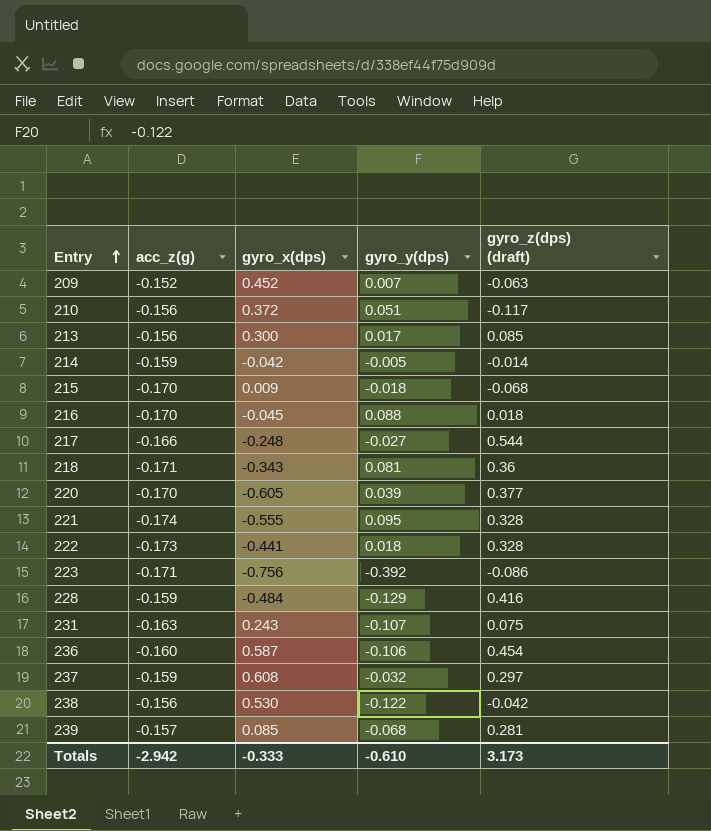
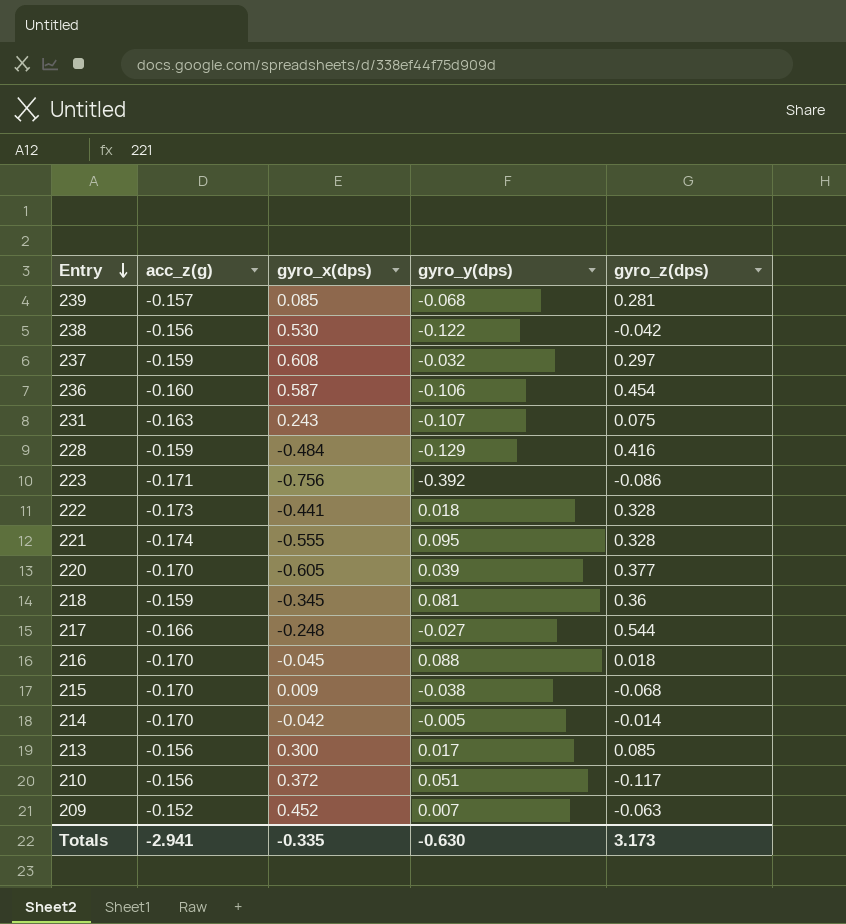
row order: Entry ascending -> Entry descending
column name: gyro_z(dps) (draft) -> gyro_z(dps)
218 | acc_z(g): -0.171 -> -0.159
218 | gyro_x(dps): -0.343 -> -0.345
215 | gyro_y(dps): -0.018 -> -0.038
214 | acc_z(g): -0.159 -> -0.170
Totals | acc_z(g): -2.942 -> -2.941
Totals | gyro_x(dps): -0.333 -> -0.335
Totals | gyro_y(dps): -0.610 -> -0.630

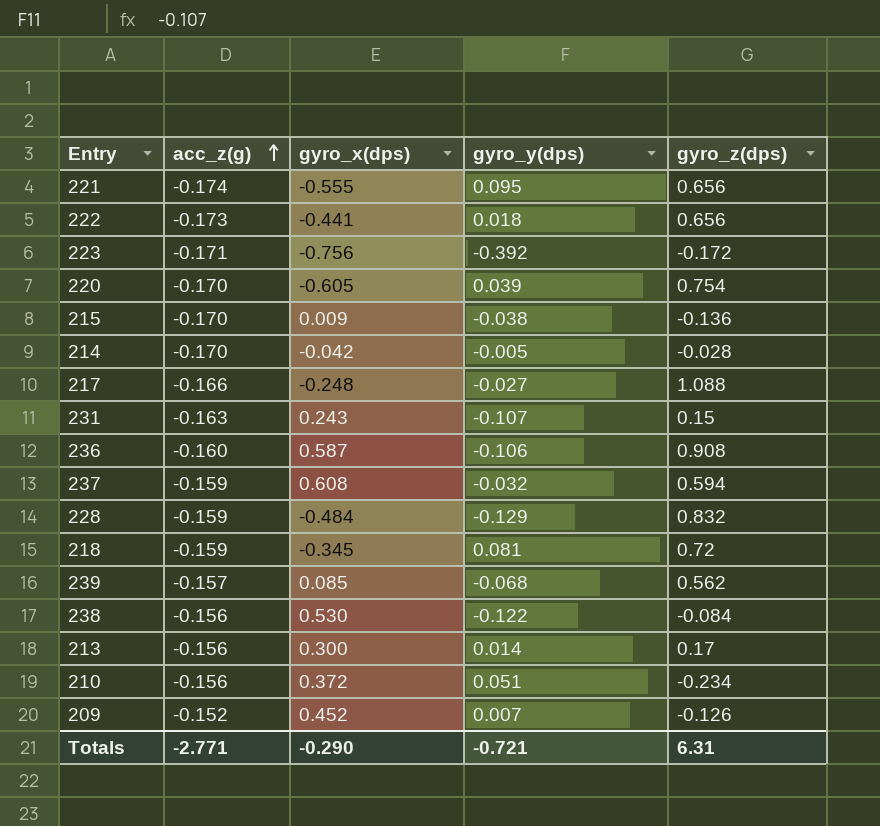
row order: Entry descending -> acc_z(g) ascending
row 216: -0.170 | -0.045 | 0.088 | 0.018 -> none
221 | gyro_z(dps): 0.328 -> 0.656
222 | gyro_z(dps): 0.328 -> 0.656
223 | gyro_z(dps): -0.086 -> -0.172
220 | gyro_z(dps): 0.377 -> 0.754
215 | gyro_z(dps): -0.068 -> -0.136
214 | gyro_z(dps): -0.014 -> -0.028
217 | gyro_z(dps): 0.544 -> 1.088
231 | gyro_z(dps): 0.075 -> 0.15
236 | gyro_z(dps): 0.454 -> 0.908
237 | gyro_z(dps): 0.297 -> 0.594
228 | gyro_z(dps): 0.416 -> 0.832
218 | gyro_z(dps): 0.36 -> 0.72
239 | gyro_z(dps): 0.281 -> 0.562
238 | gyro_z(dps): -0.042 -> -0.084
213 | gyro_y(dps): 0.017 -> 0.014
213 | gyro_z(dps): 0.085 -> 0.17
210 | gyro_z(dps): -0.117 -> -0.234
209 | gyro_z(dps): -0.063 -> -0.126
Totals | acc_z(g): -2.941 -> -2.771
Totals | gyro_x(dps): -0.335 -> -0.290
Totals | gyro_y(dps): -0.630 -> -0.721
Totals | gyro_z(dps): 3.173 -> 6.31

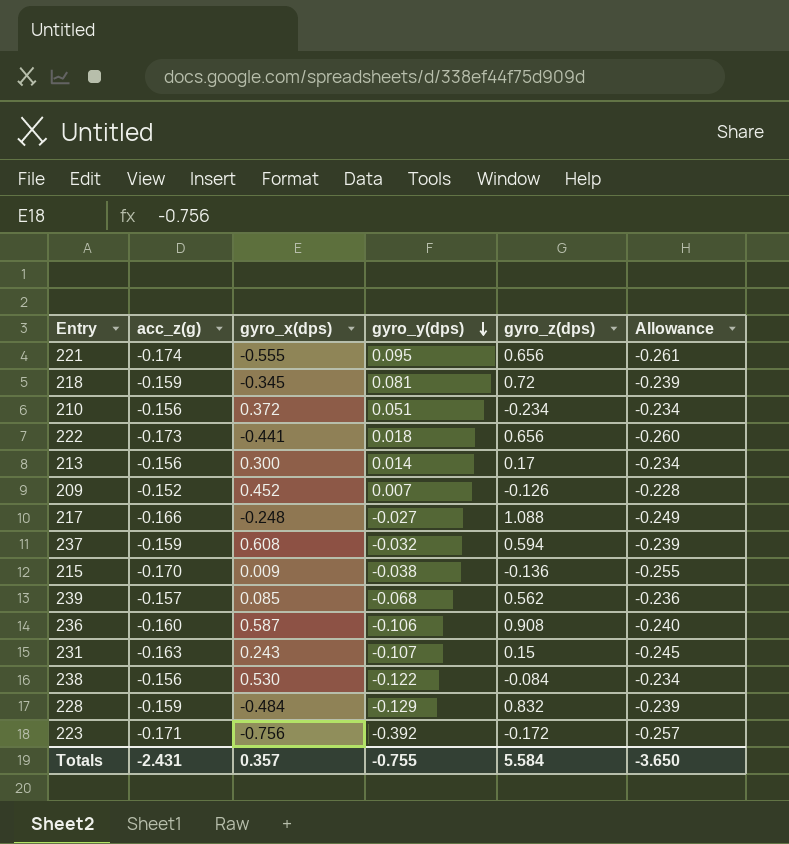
row order: acc_z(g) ascending -> gyro_y(dps) descending
column Allowance | formula: none -> [acc_z(g)] * 1.5
row 220: -0.170 | -0.605 | 0.039 | 0.754 -> none
row 214: -0.170 | -0.042 | -0.005 | -0.028 -> none
Totals | acc_z(g): -2.771 -> -2.431
Totals | gyro_x(dps): -0.290 -> 0.357
Totals | gyro_y(dps): -0.721 -> -0.755
Totals | gyro_z(dps): 6.31 -> 5.584

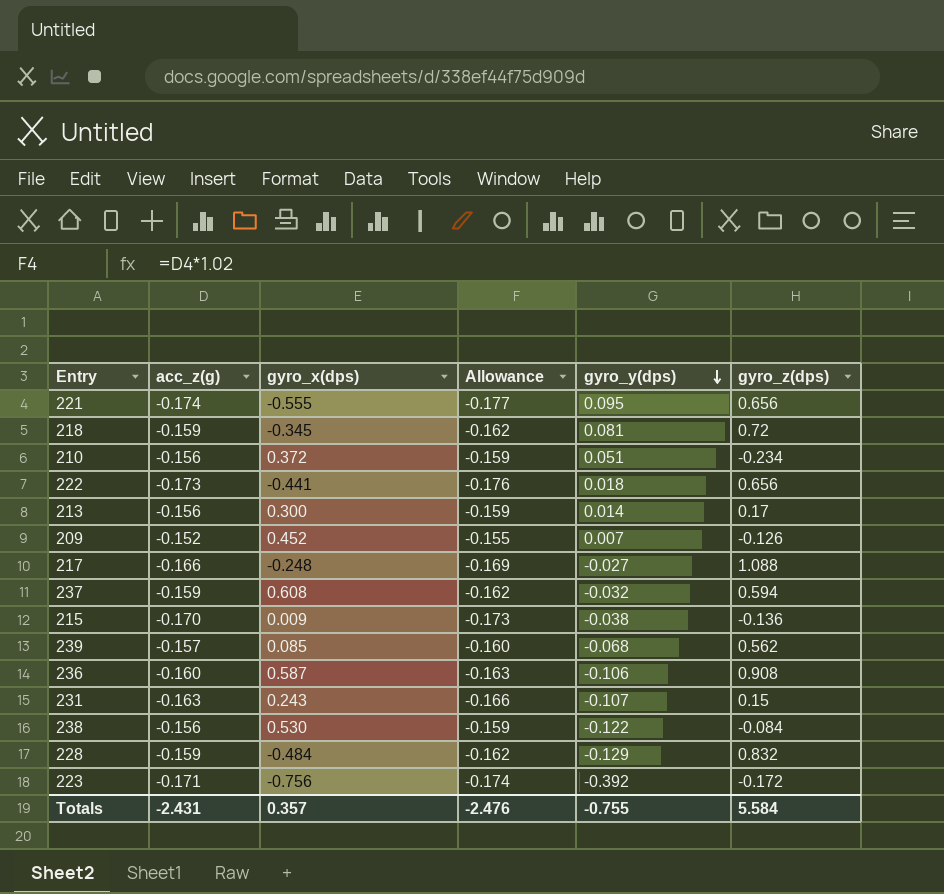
column Allowance | formula: [acc_z(g)] * 1.5 -> [acc_z(g)] * 1.02
column Allowance | position: 6 -> 4
Totals | Allowance: -3.650 -> -2.476

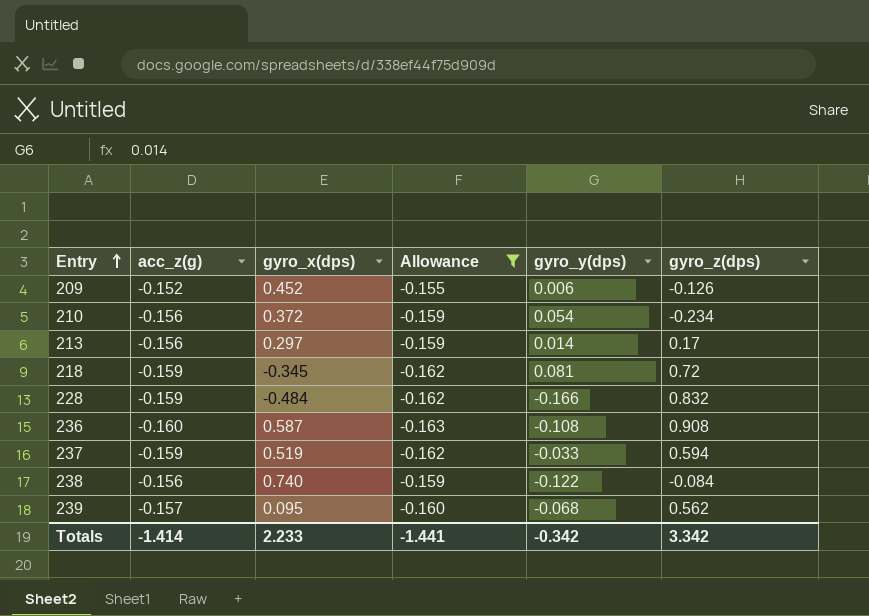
filter: none -> Allowance >= -0.163
row order: gyro_y(dps) descending -> Entry ascending
209 | gyro_y(dps): 0.007 -> 0.006
210 | gyro_y(dps): 0.051 -> 0.054
213 | gyro_x(dps): 0.300 -> 0.297
228 | gyro_y(dps): -0.129 -> -0.166
236 | gyro_y(dps): -0.106 -> -0.108
237 | gyro_x(dps): 0.608 -> 0.519
237 | gyro_y(dps): -0.032 -> -0.033
238 | gyro_x(dps): 0.530 -> 0.740
239 | gyro_x(dps): 0.085 -> 0.095
Totals | acc_z(g): -2.431 -> -1.414
Totals | gyro_x(dps): 0.357 -> 2.233
Totals | Allowance: -2.476 -> -1.441
Totals | gyro_y(dps): -0.755 -> -0.342
Totals | gyro_z(dps): 5.584 -> 3.342

